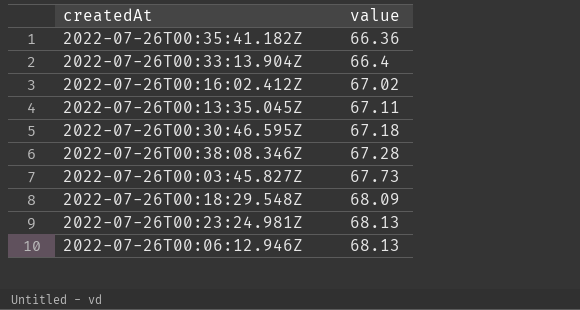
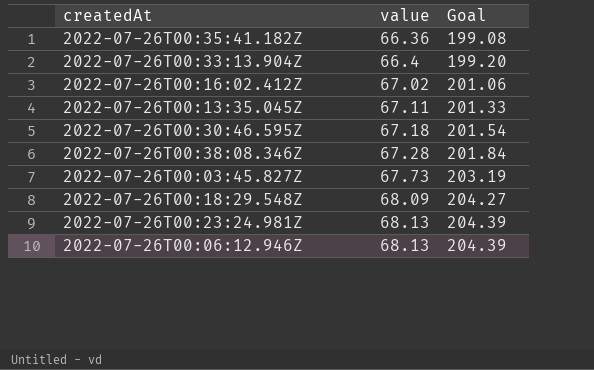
column Goal | formula: none -> [value] * 3

